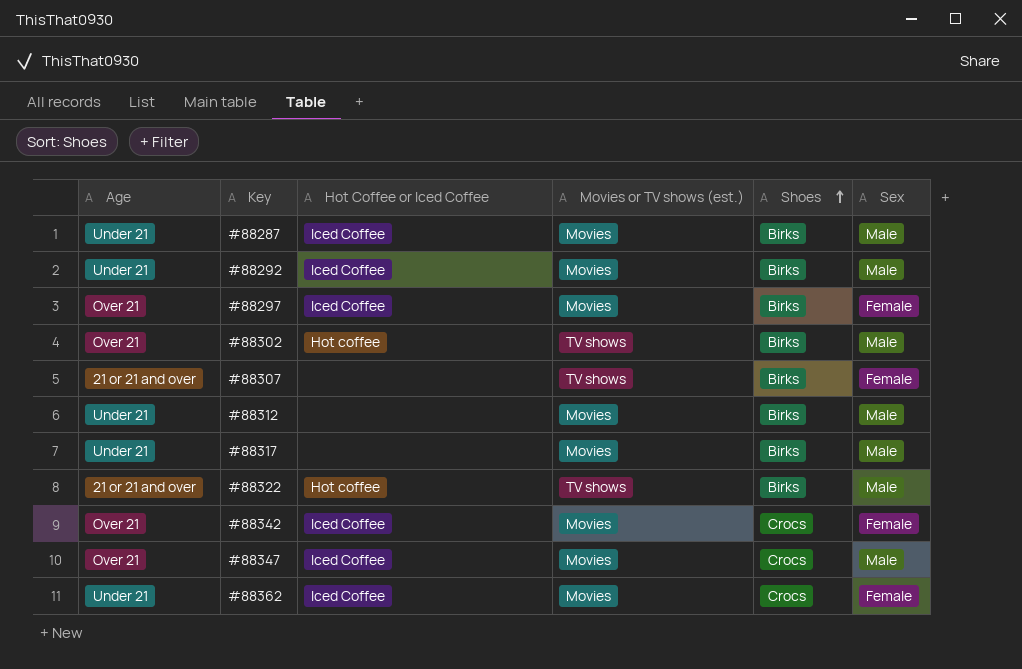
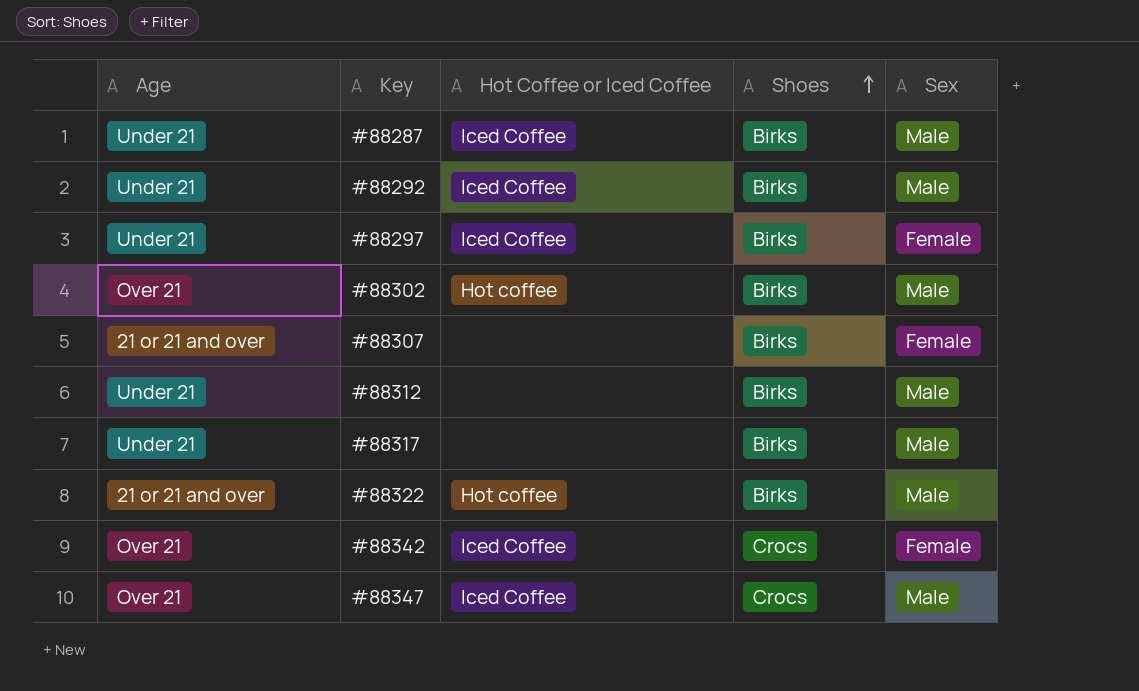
column Movies or TV shows (est.) | position: 4 -> none
row #88362: Under 21 | Iced Coffee | Movies | Crocs | Female -> none
#88297 | Age: Over 21 -> Under 21

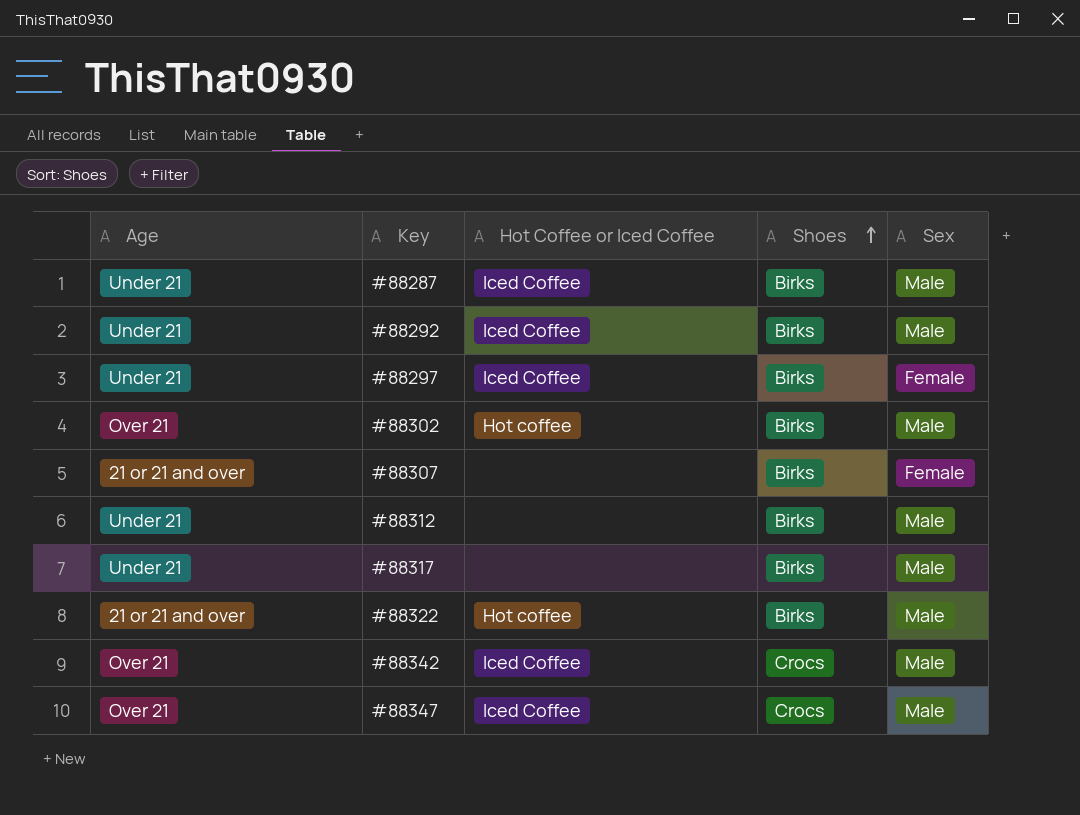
#88342 | Sex: Female -> Male

